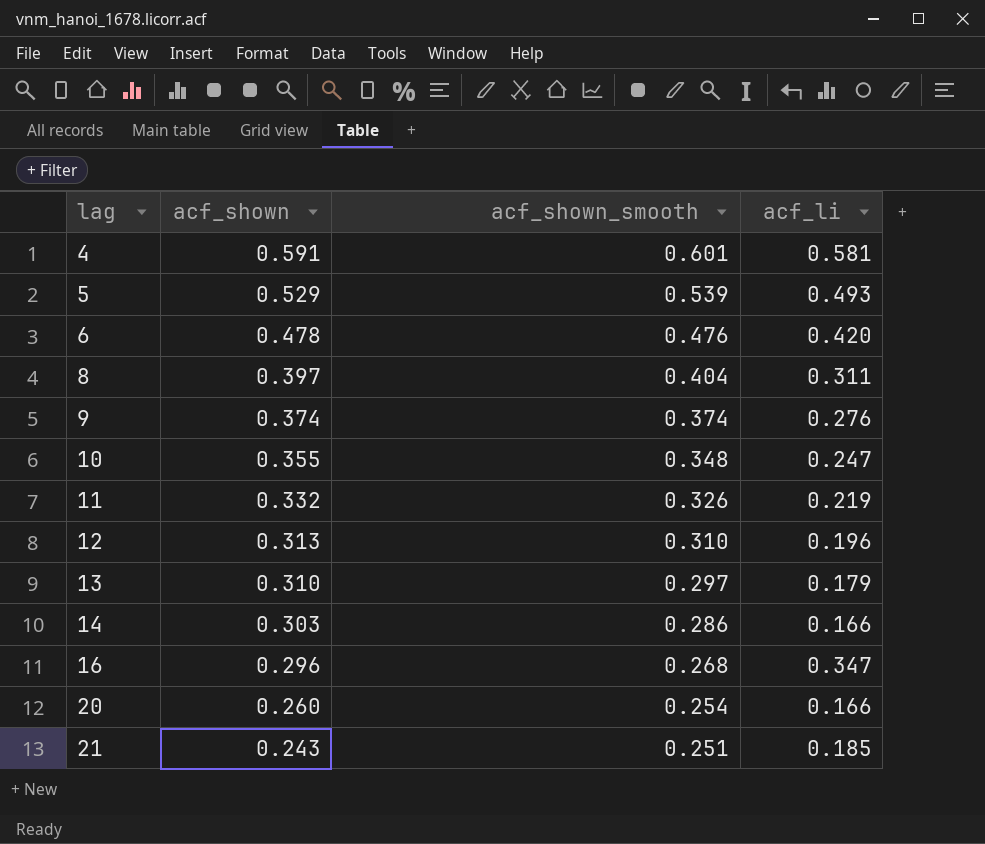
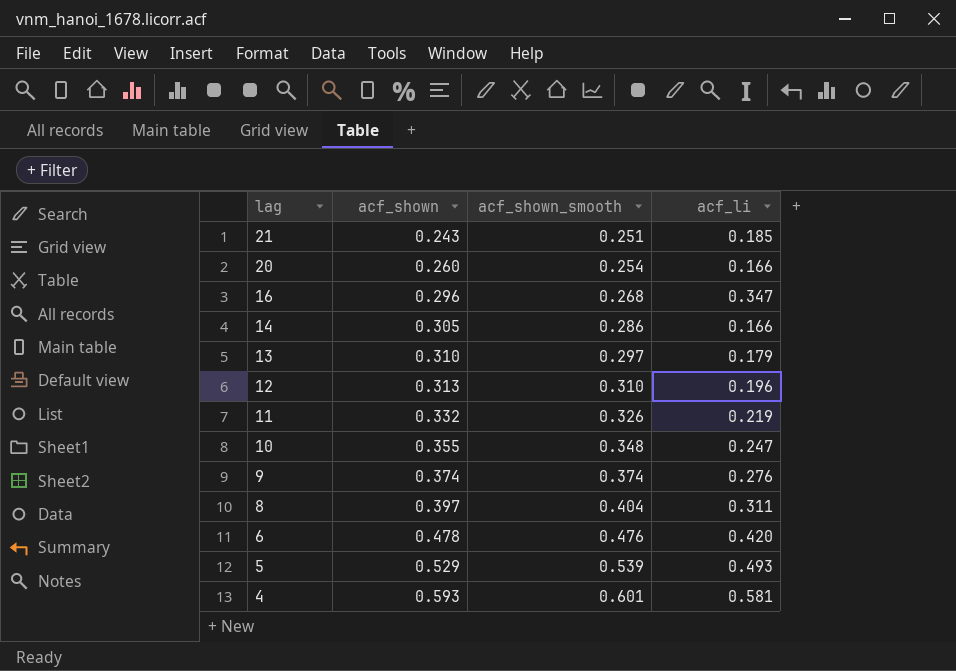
row order: lag ascending -> lag descending
14 | acf_shown: 0.303 -> 0.305
4 | acf_shown: 0.591 -> 0.593

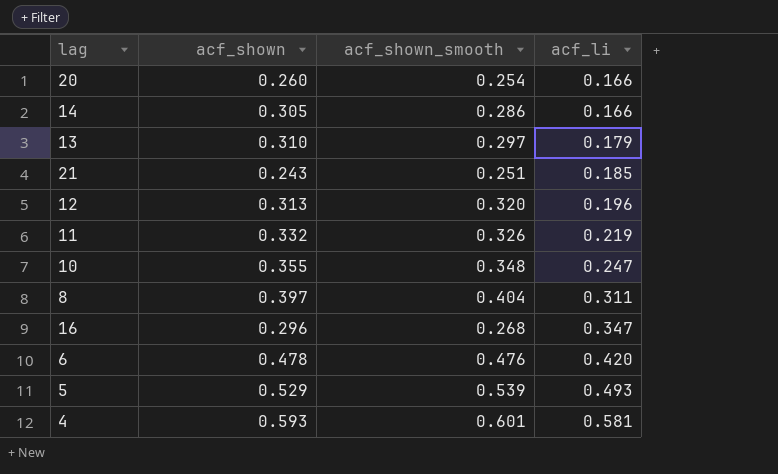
row order: lag descending -> acf_li ascending
row 9: 0.374 | 0.374 | 0.276 -> none
12 | acf_shown_smooth: 0.310 -> 0.320

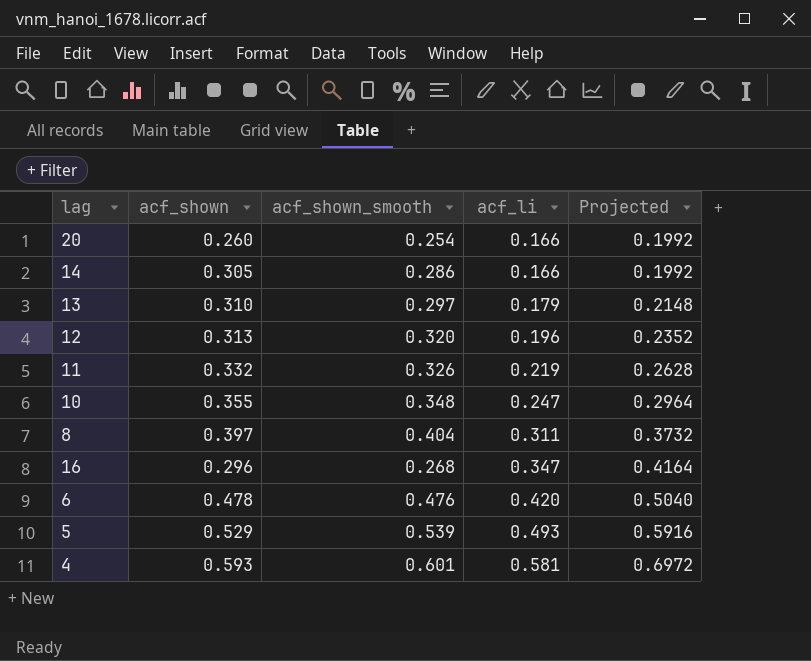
column Projected | formula: none -> [acf_li] * 1.2
row 21: 0.243 | 0.251 | 0.185 -> none

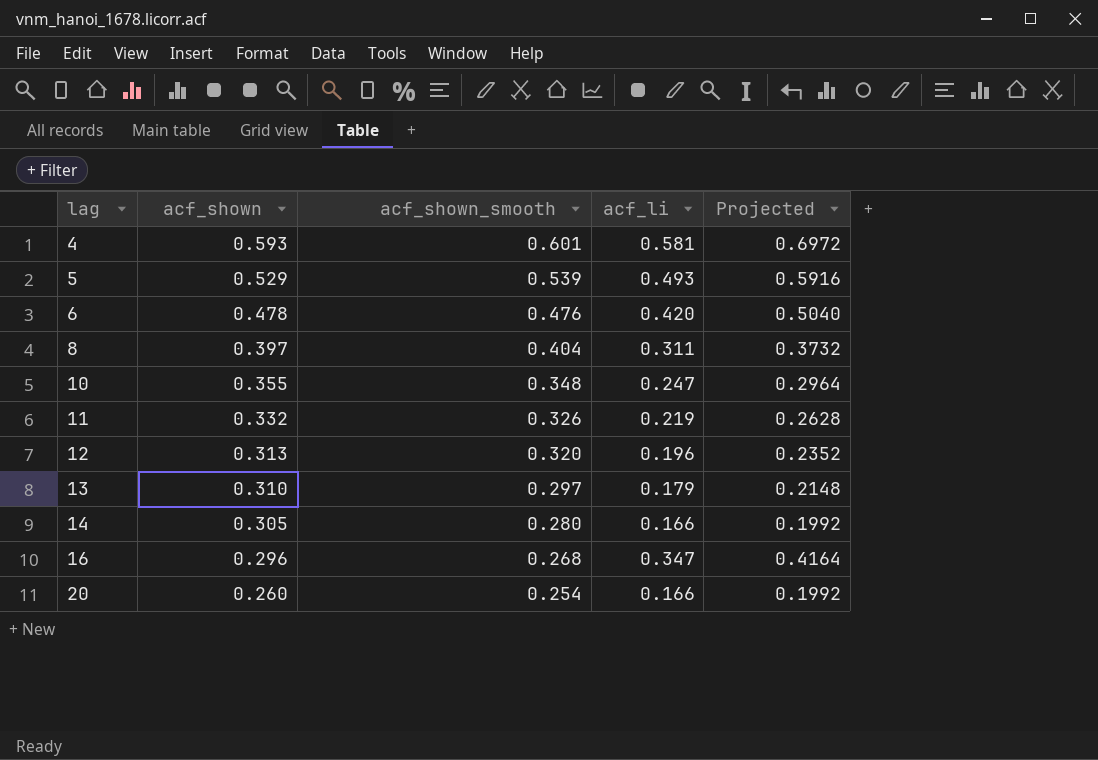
row order: acf_li ascending -> lag ascending
14 | acf_shown_smooth: 0.286 -> 0.280

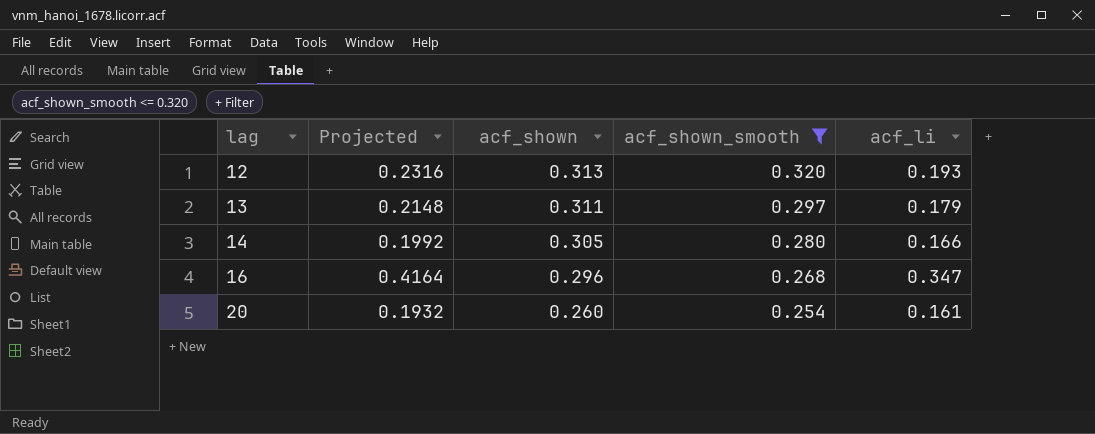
filter: none -> acf_shown_smooth <= 0.320
column Projected | position: 5 -> 2
12 | Projected: 0.2352 -> 0.2316
12 | acf_li: 0.196 -> 0.193
13 | acf_shown: 0.310 -> 0.311
20 | Projected: 0.1992 -> 0.1932
20 | acf_li: 0.166 -> 0.161

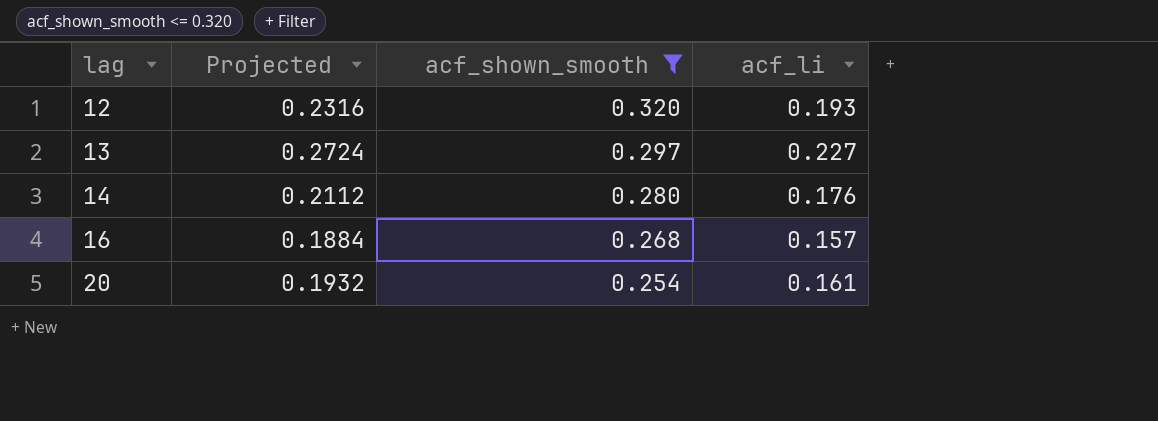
column acf_shown | position: 3 -> none
13 | Projected: 0.2148 -> 0.2724
13 | acf_li: 0.179 -> 0.227
14 | Projected: 0.1992 -> 0.2112
14 | acf_li: 0.166 -> 0.176
16 | Projected: 0.4164 -> 0.1884
16 | acf_li: 0.347 -> 0.157

